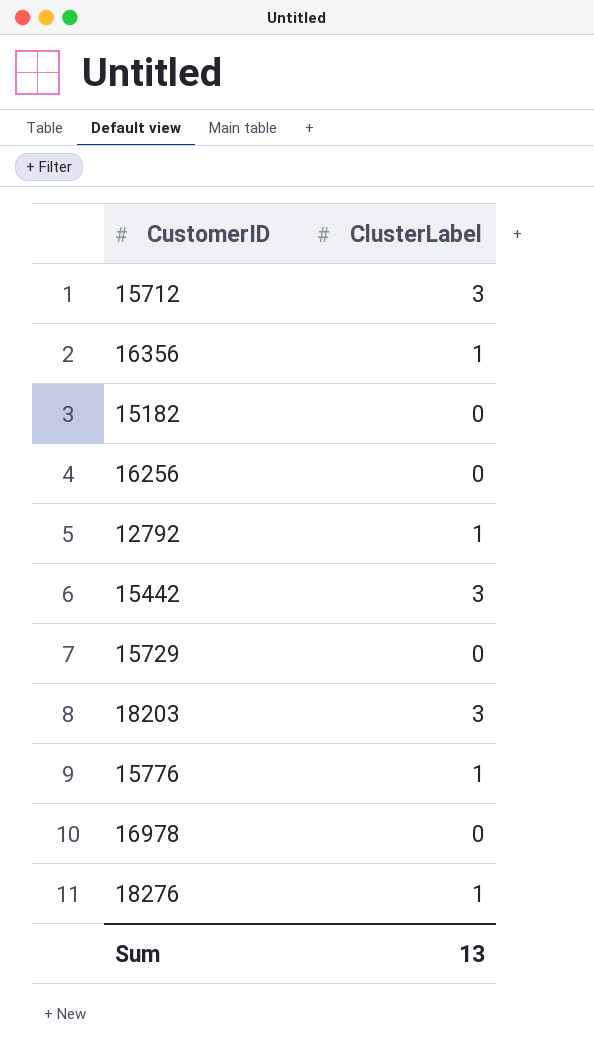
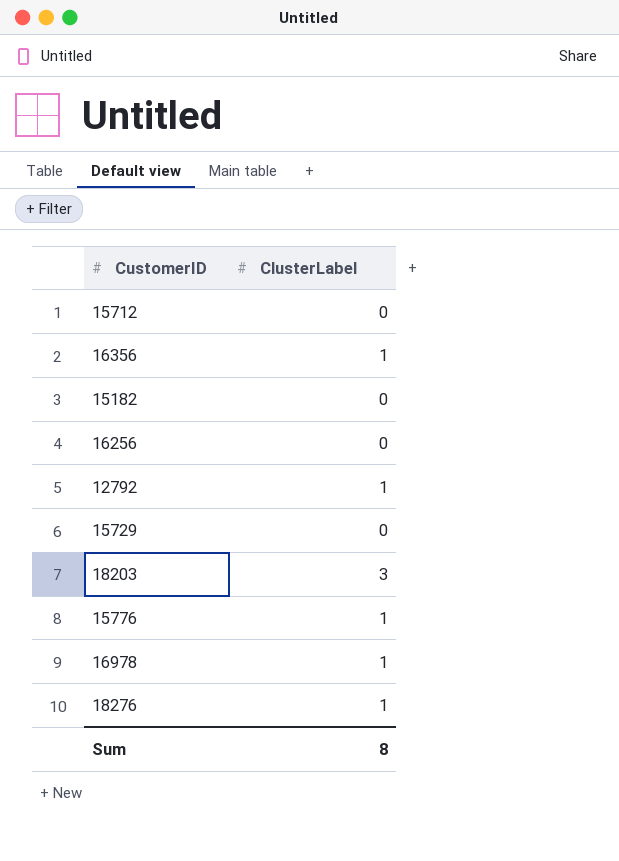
row 15442: 3 -> none
15712 | ClusterLabel: 3 -> 0
16978 | ClusterLabel: 0 -> 1
Sum | ClusterLabel: 13 -> 8

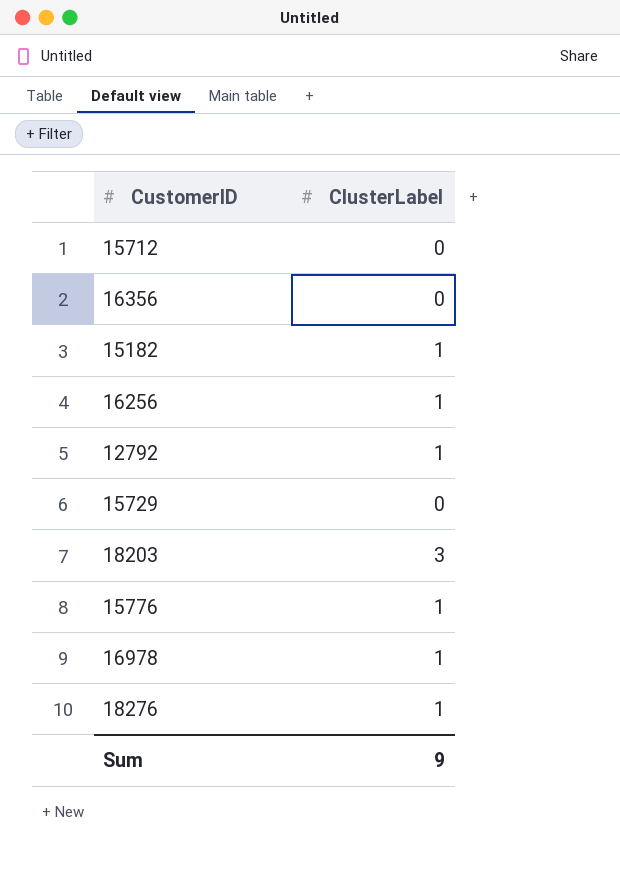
16356 | ClusterLabel: 1 -> 0
15182 | ClusterLabel: 0 -> 1
16256 | ClusterLabel: 0 -> 1
Sum | ClusterLabel: 8 -> 9

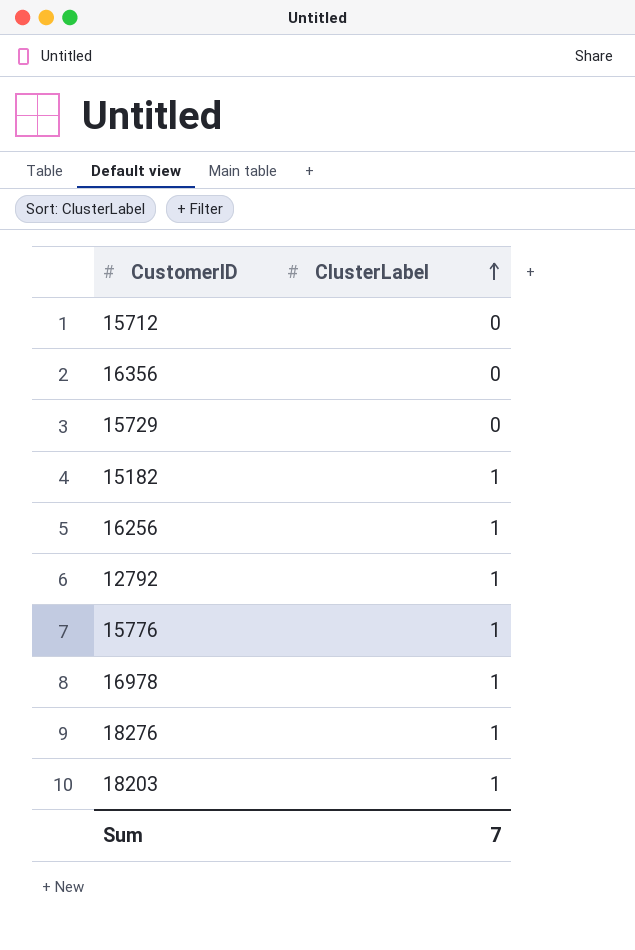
row order: none -> ClusterLabel ascending
18203 | ClusterLabel: 3 -> 1
Sum | ClusterLabel: 9 -> 7

